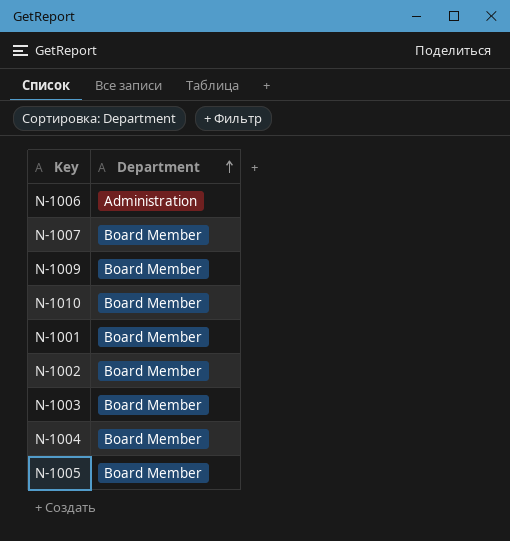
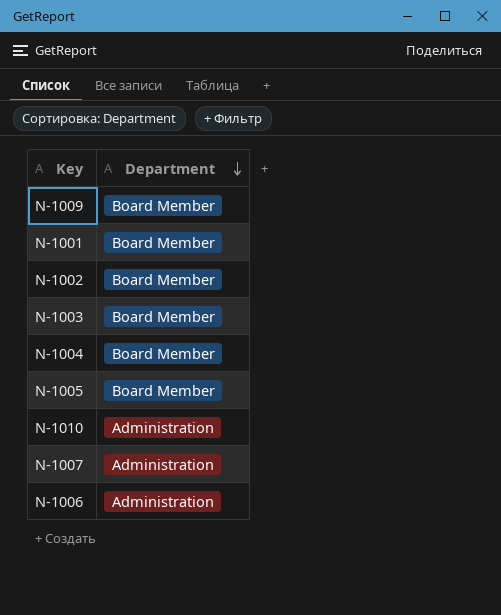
row order: Department ascending -> Department descending
N-1010 | Department: Board Member -> Administration
N-1007 | Department: Board Member -> Administration

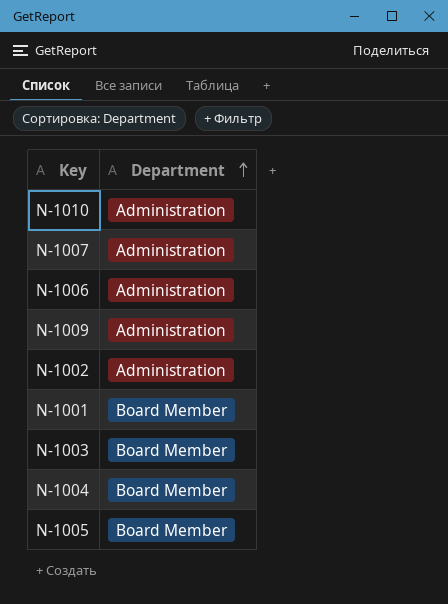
row order: Department descending -> Department ascending
N-1009 | Department: Board Member -> Administration
N-1002 | Department: Board Member -> Administration

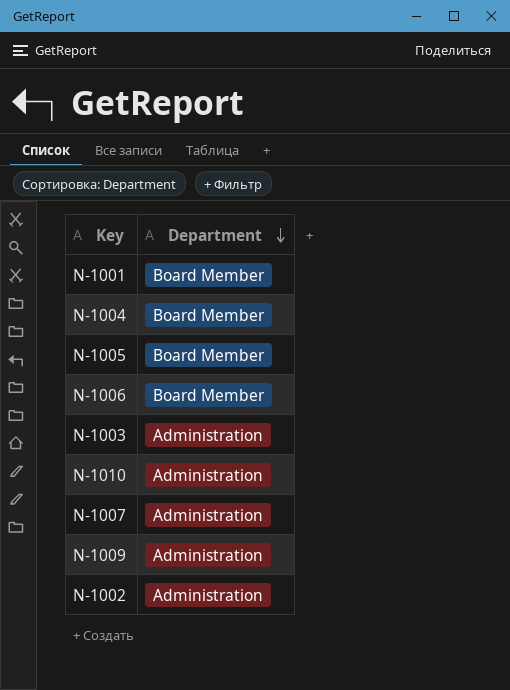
row order: Department ascending -> Department descending
N-1006 | Department: Administration -> Board Member
N-1003 | Department: Board Member -> Administration

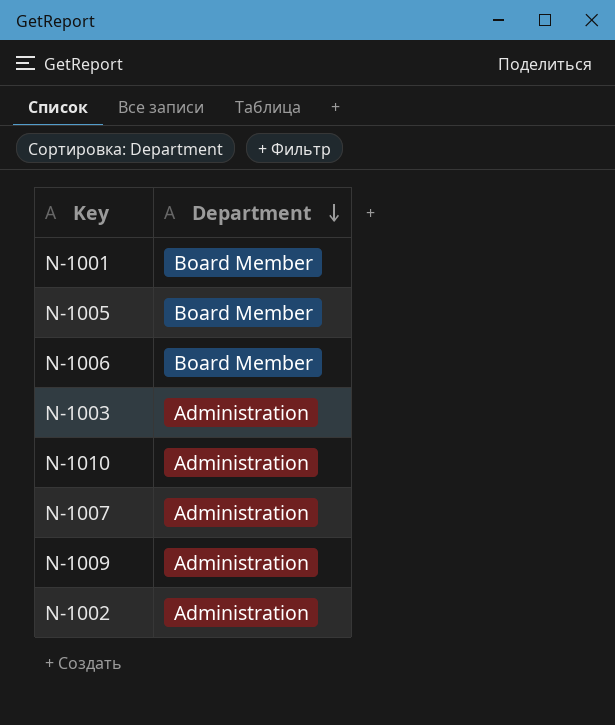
row N-1004: Board Member -> none

